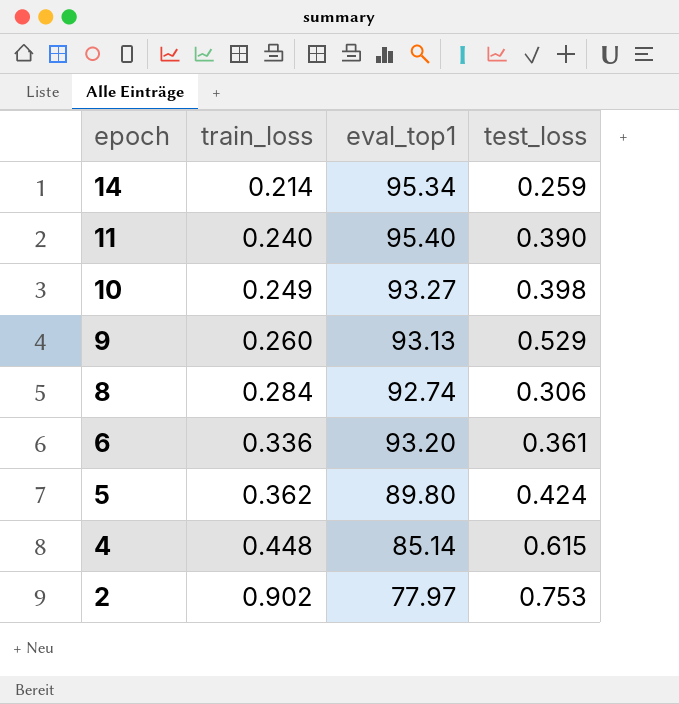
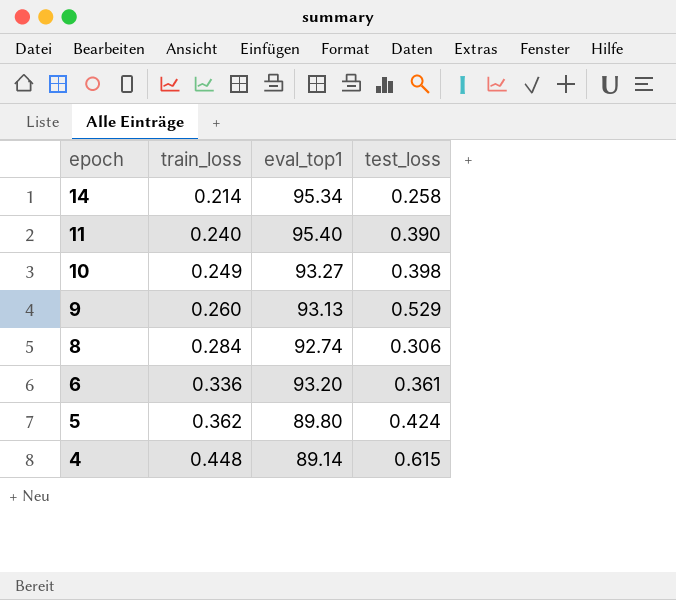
row 2: 0.902 | 77.97 | 0.753 -> none
14 | test_loss: 0.259 -> 0.258
4 | eval_top1: 85.14 -> 89.14

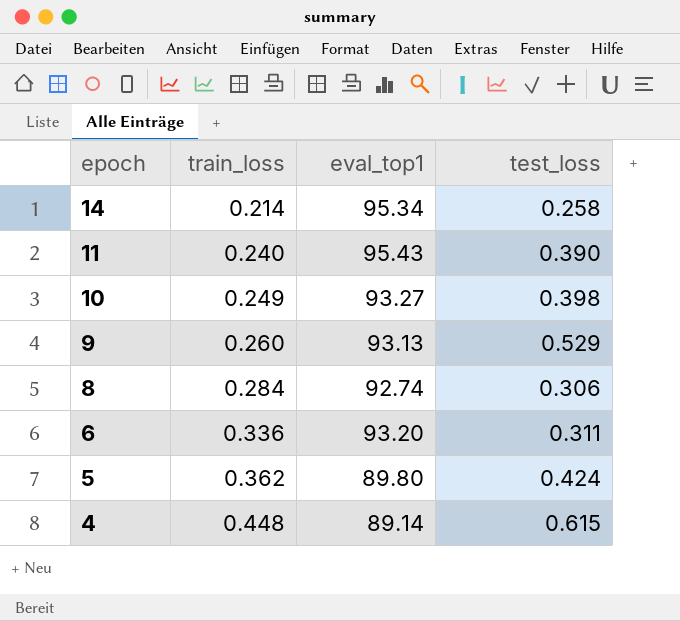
11 | eval_top1: 95.40 -> 95.43
6 | test_loss: 0.361 -> 0.311

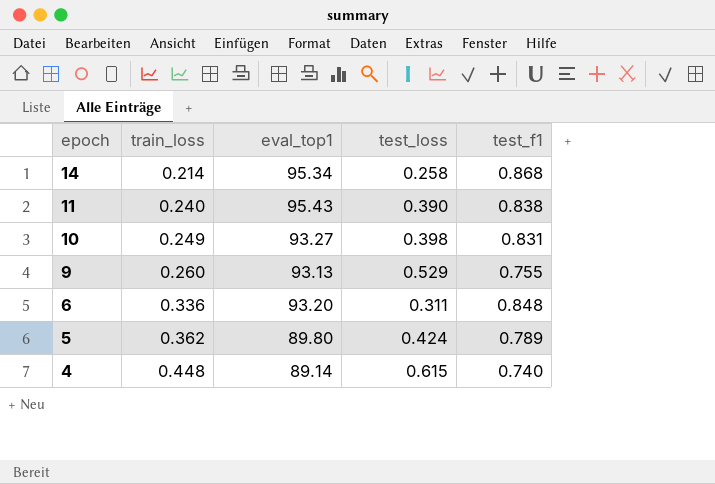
column test_f1 | position: none -> 5
row 8: 0.284 | 92.74 | 0.306 -> none

